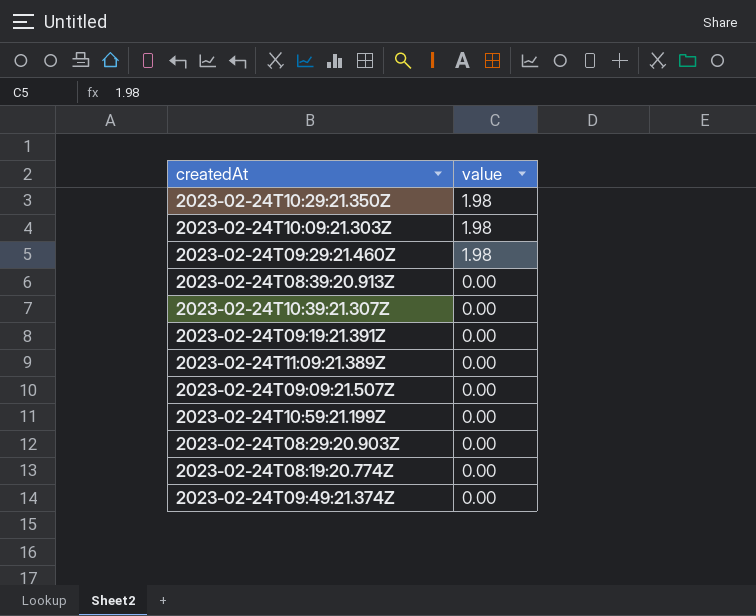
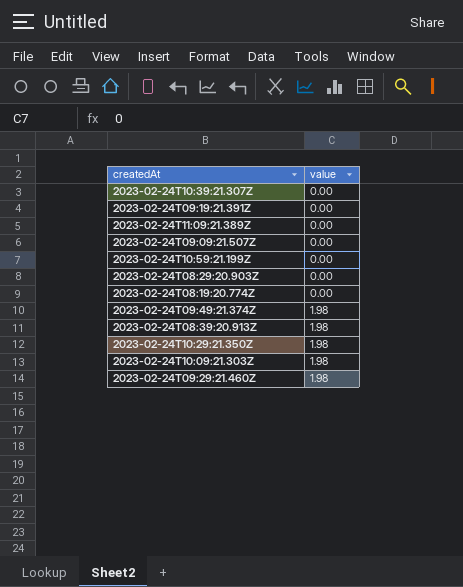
row order: value descending -> value ascending
2023-02-24T09:49:21.374Z | value: 0.00 -> 1.98
2023-02-24T08:39:20.913Z | value: 0.00 -> 1.98

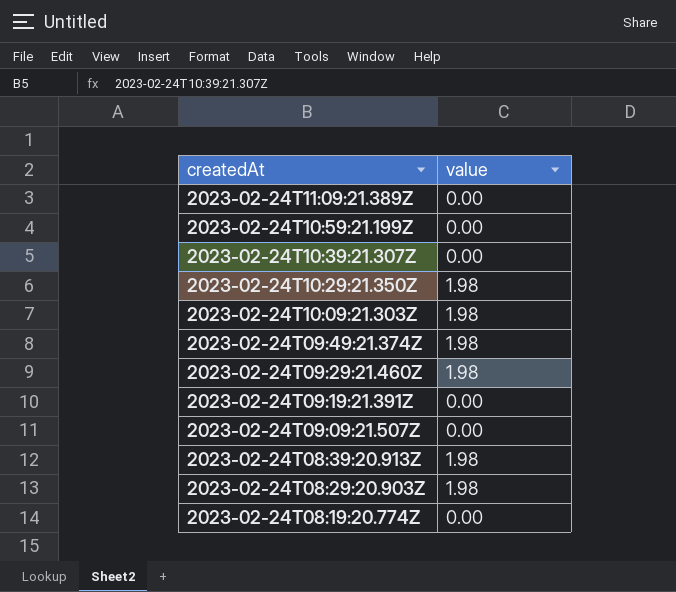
row order: value ascending -> createdAt descending
2023-02-24T08:29:20.903Z | value: 0.00 -> 1.98

